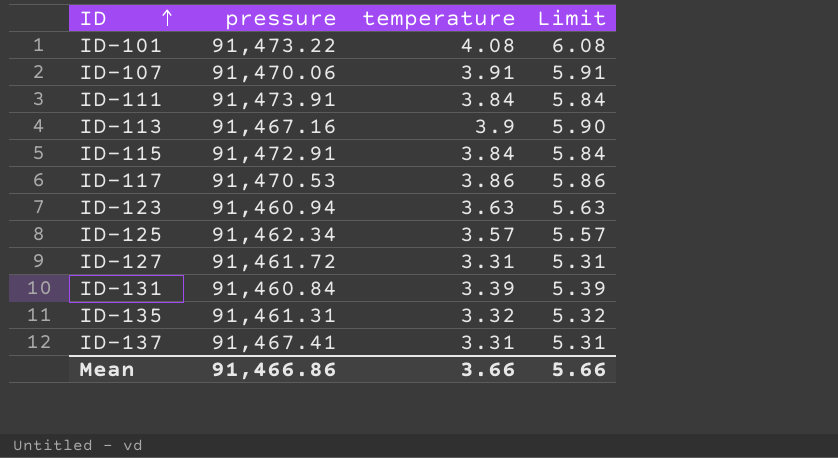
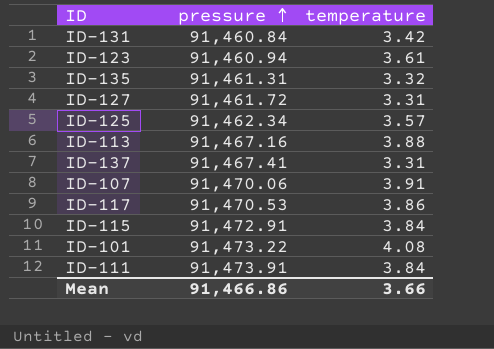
row order: ID ascending -> pressure ascending
column Limit | formula: [temperature] + 2 -> none
ID-131 | temperature: 3.39 -> 3.42
ID-123 | temperature: 3.63 -> 3.61
ID-113 | temperature: 3.9 -> 3.88

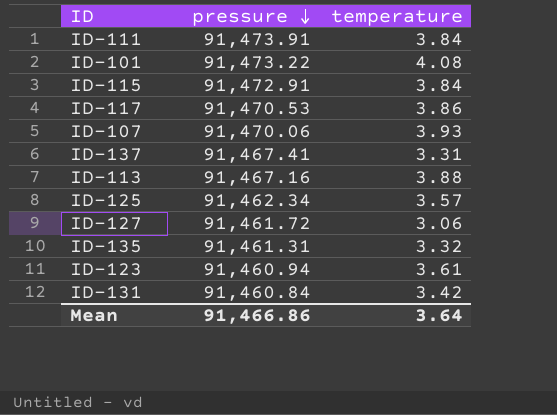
row order: pressure ascending -> pressure descending
ID-107 | temperature: 3.91 -> 3.93
ID-127 | temperature: 3.31 -> 3.06
Mean | temperature: 3.66 -> 3.64

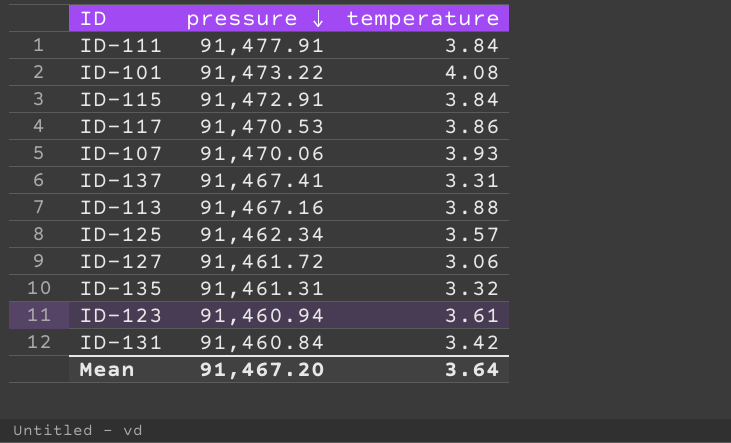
ID-111 | pressure: 91,473.91 -> 91,477.91
Mean | pressure: 91,466.86 -> 91,467.20

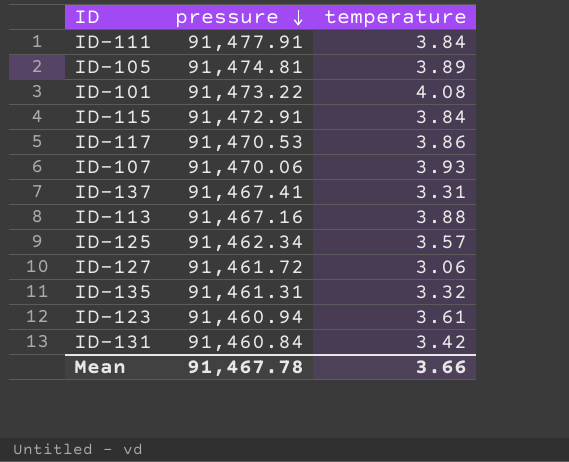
row ID-105: none -> 91,474.81 | 3.89
Mean | pressure: 91,467.20 -> 91,467.78
Mean | temperature: 3.64 -> 3.66

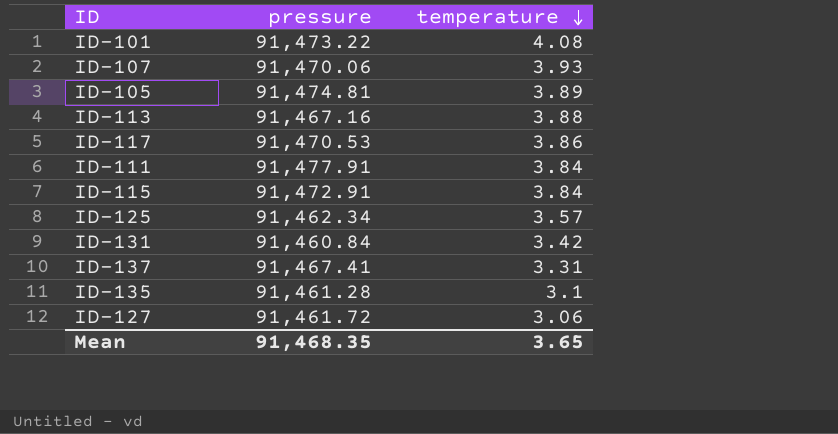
row order: pressure descending -> temperature descending
row ID-123: 91,460.94 | 3.61 -> none
ID-135 | pressure: 91,461.31 -> 91,461.28
ID-135 | temperature: 3.32 -> 3.1
Mean | pressure: 91,467.78 -> 91,468.35
Mean | temperature: 3.66 -> 3.65

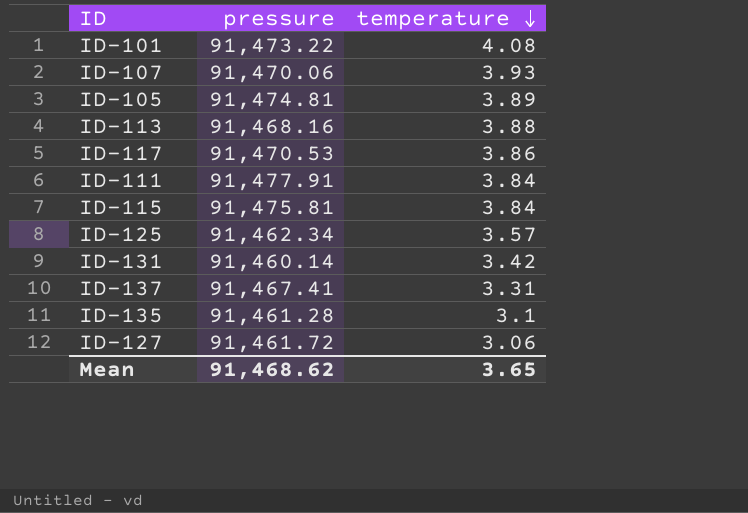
ID-113 | pressure: 91,467.16 -> 91,468.16
ID-115 | pressure: 91,472.91 -> 91,475.81
ID-131 | pressure: 91,460.84 -> 91,460.14
Mean | pressure: 91,468.35 -> 91,468.62

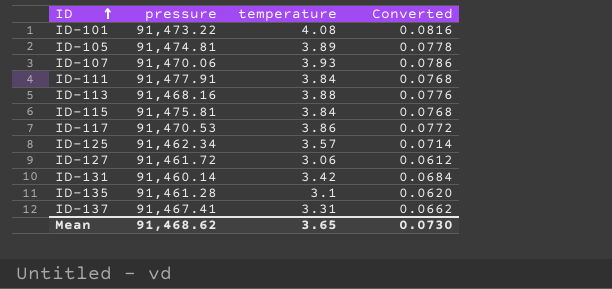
row order: temperature descending -> ID ascending
column Converted | formula: none -> [temperature] * 0.02

